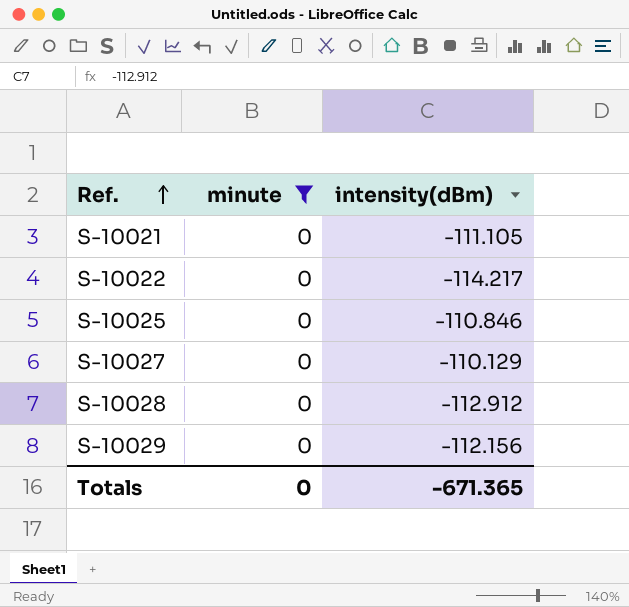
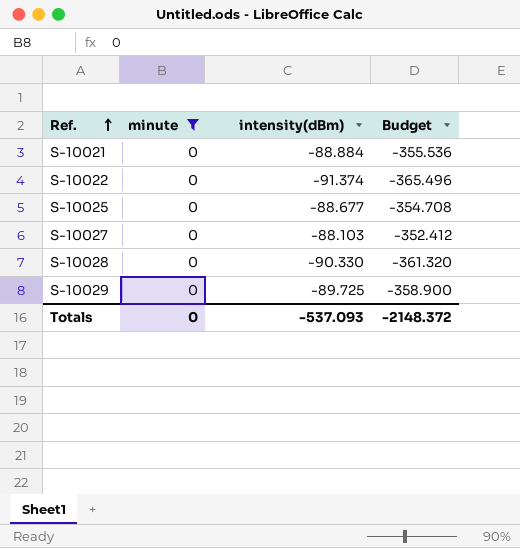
column Budget | formula: none -> [intensity(dBm)] * 4
S-10021 | intensity(dBm): -111.105 -> -88.884
S-10022 | intensity(dBm): -114.217 -> -91.374
S-10025 | intensity(dBm): -110.846 -> -88.677
S-10027 | intensity(dBm): -110.129 -> -88.103
S-10028 | intensity(dBm): -112.912 -> -90.330
S-10029 | intensity(dBm): -112.156 -> -89.725
Totals | intensity(dBm): -671.365 -> -537.093

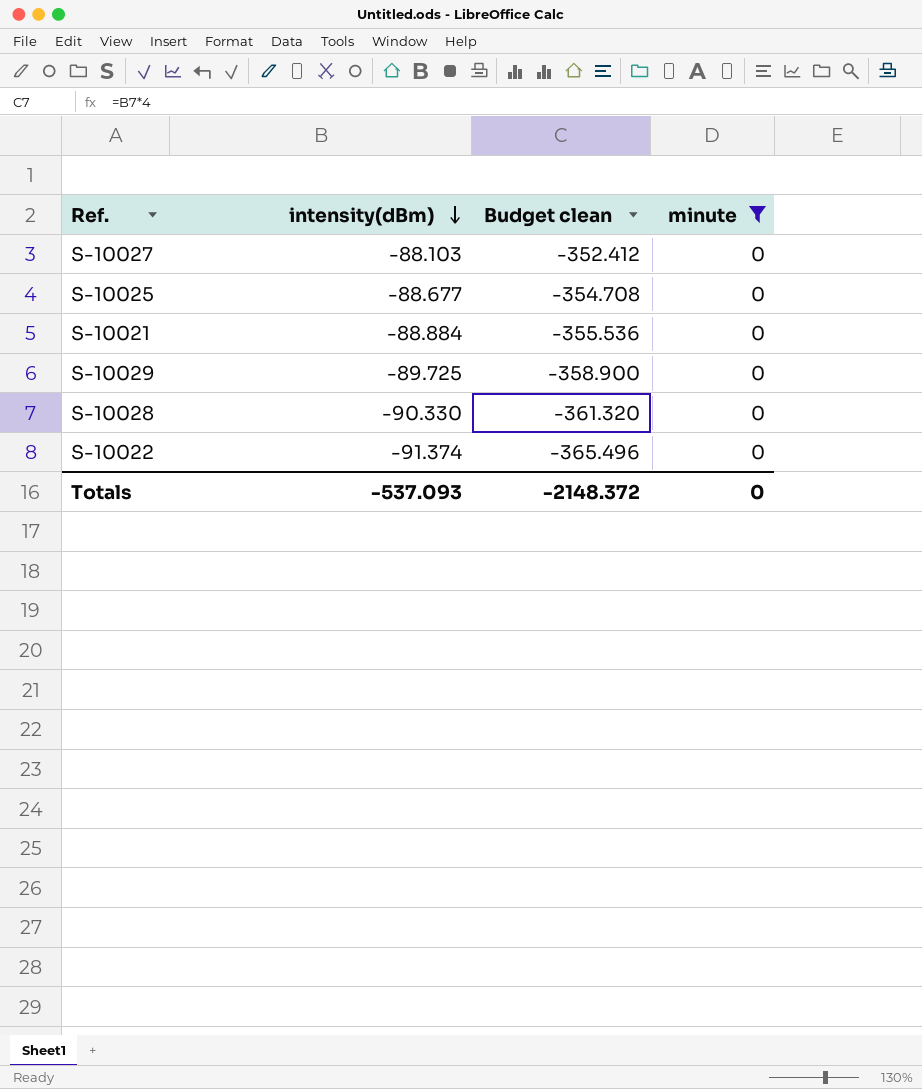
row order: Ref. ascending -> intensity(dBm) descending
column name: Budget -> Budget clean
column minute | position: 2 -> 4

